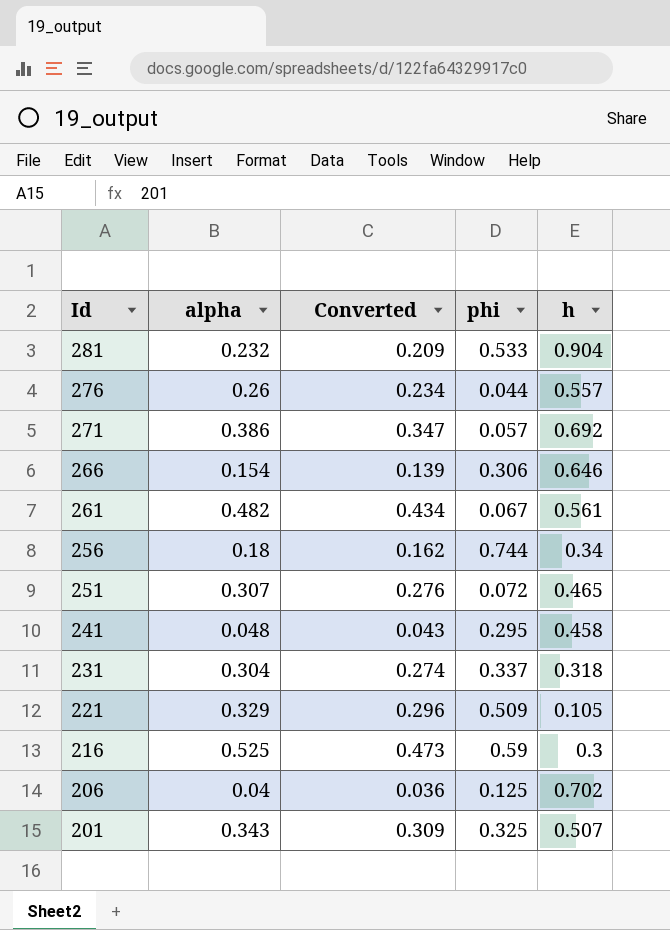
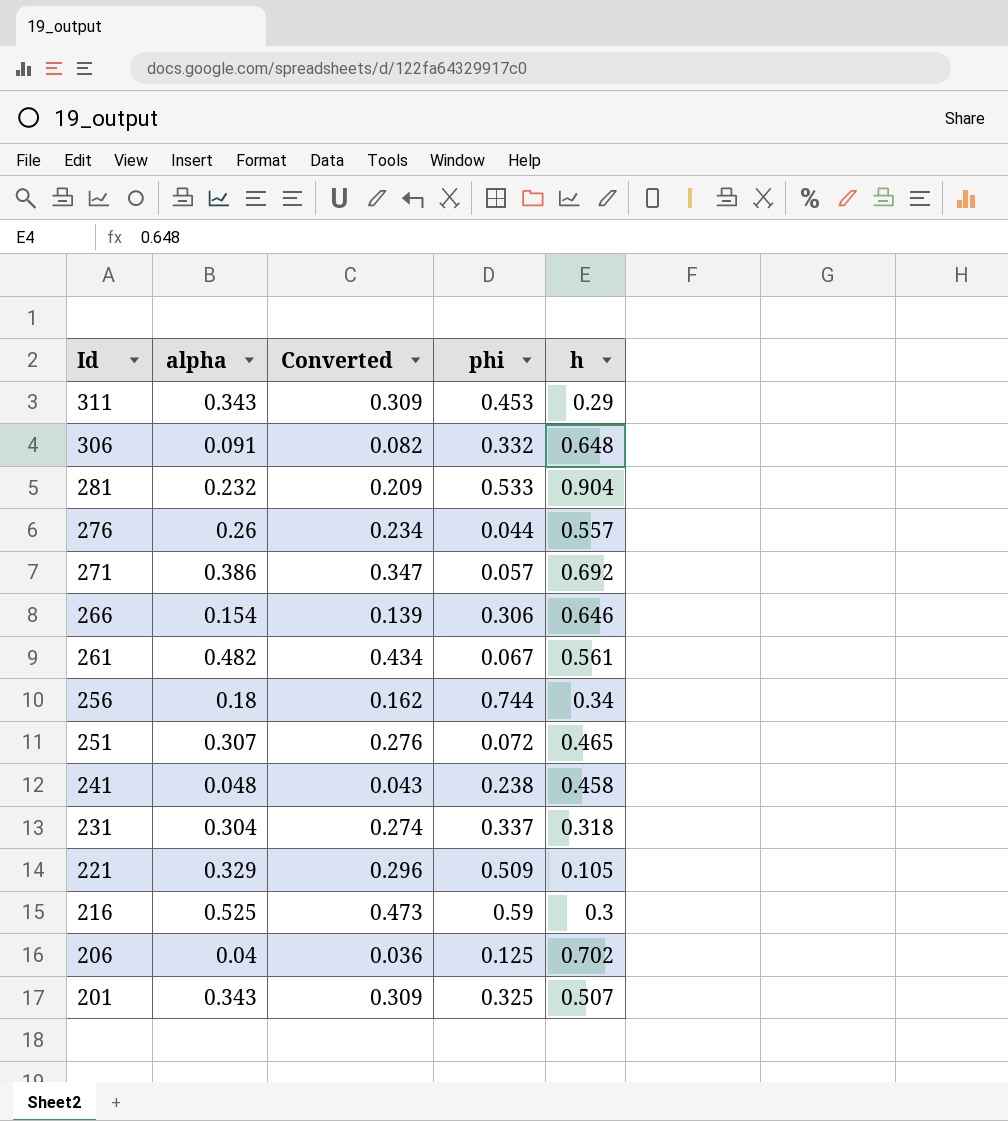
row 311: none -> 0.343 | 0.309 | 0.453 | 0.29
row 306: none -> 0.091 | 0.082 | 0.332 | 0.648
241 | phi: 0.295 -> 0.238

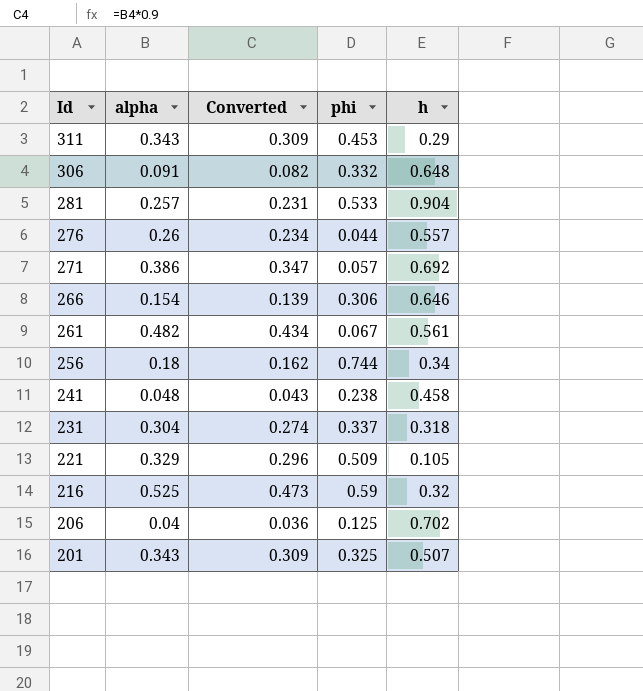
row 251: 0.307 | 0.276 | 0.072 | 0.465 -> none
281 | alpha: 0.232 -> 0.257
281 | Converted: 0.209 -> 0.231
216 | h: 0.3 -> 0.32

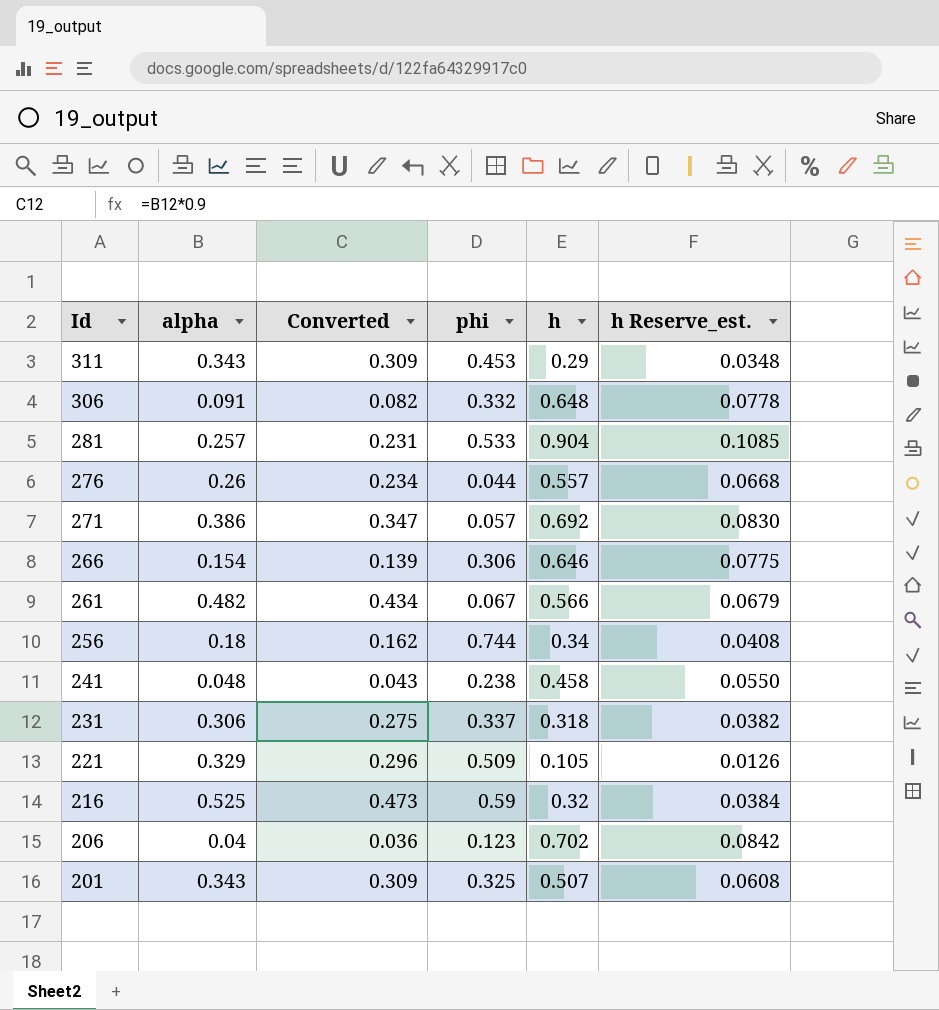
column h Reserve_est. | formula: none -> [h] * 0.12
261 | h: 0.561 -> 0.566
231 | alpha: 0.304 -> 0.306
231 | Converted: 0.274 -> 0.275
206 | phi: 0.125 -> 0.123

